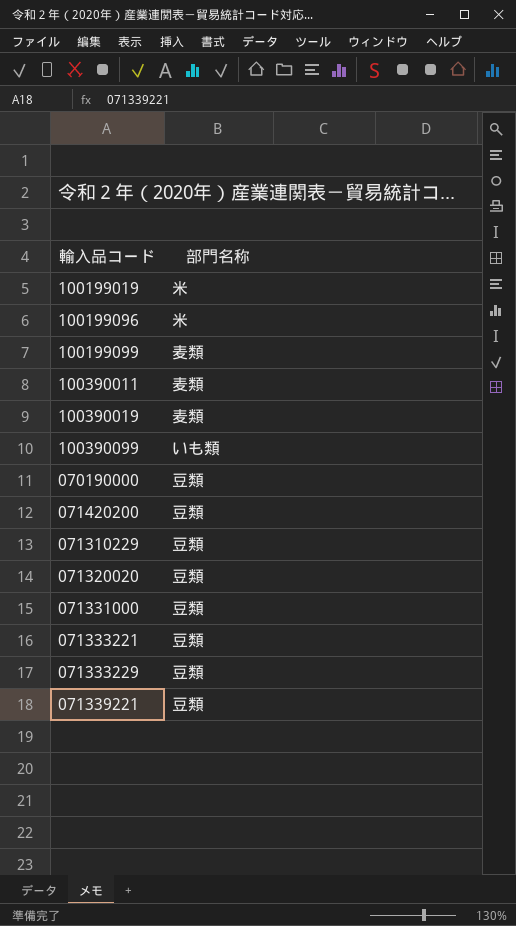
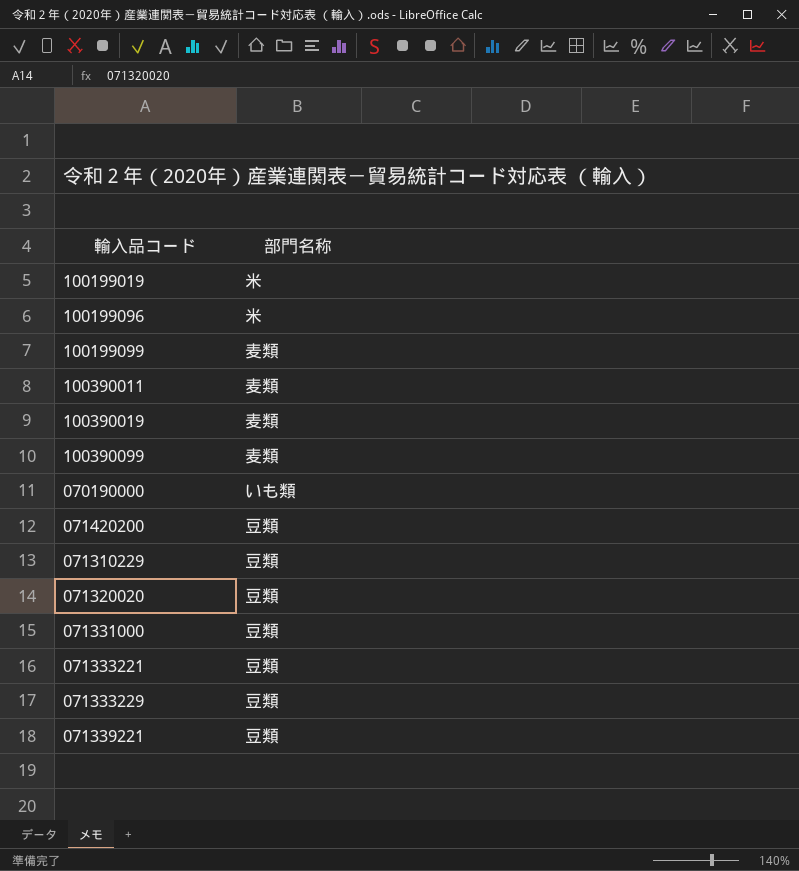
100390099 | 部門名称: いも類 -> 麦類
070190000 | 部門名称: 豆類 -> いも類

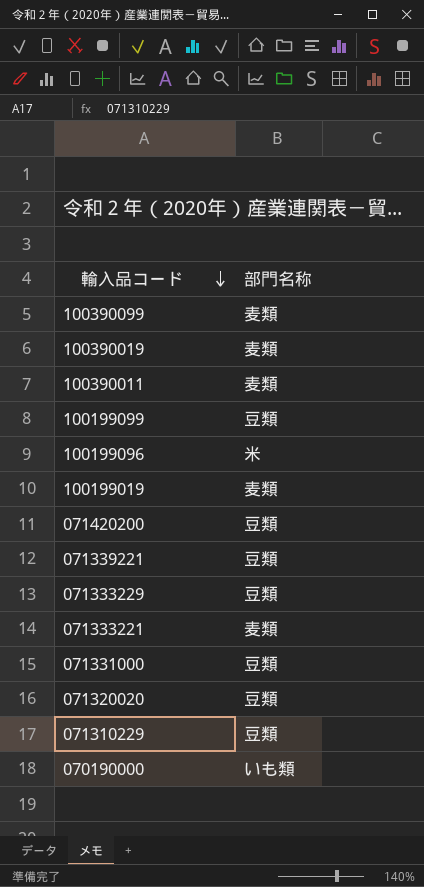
row order: none -> 輸入品コード descending
100199099 | 部門名称: 麦類 -> 豆類
100199019 | 部門名称: 米 -> 麦類
071333221 | 部門名称: 豆類 -> 麦類

